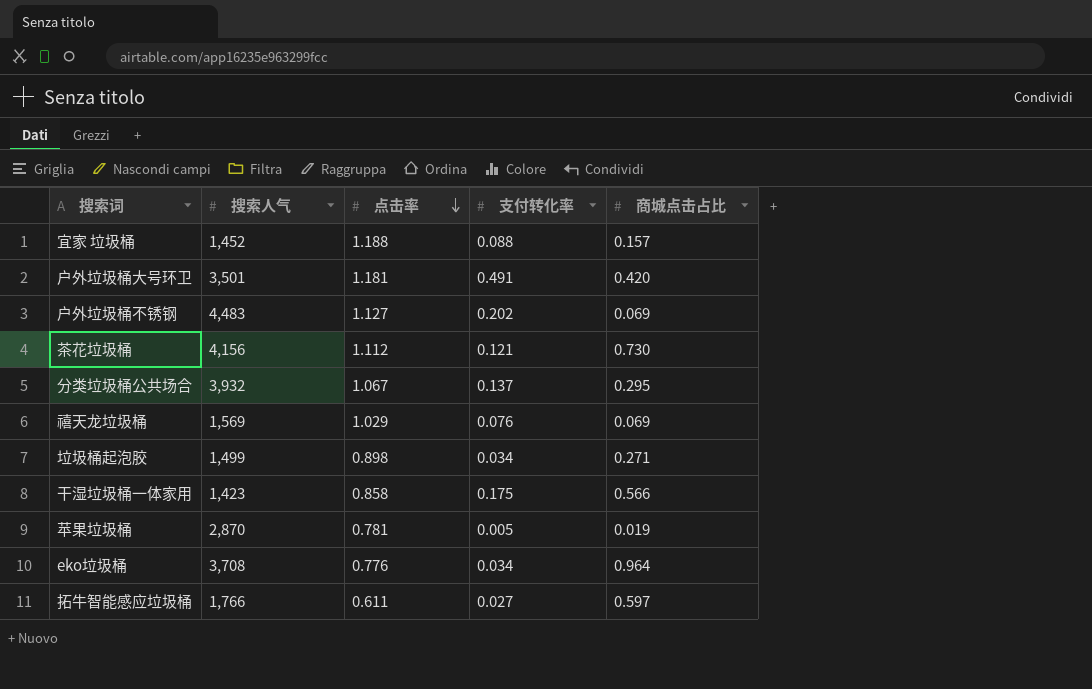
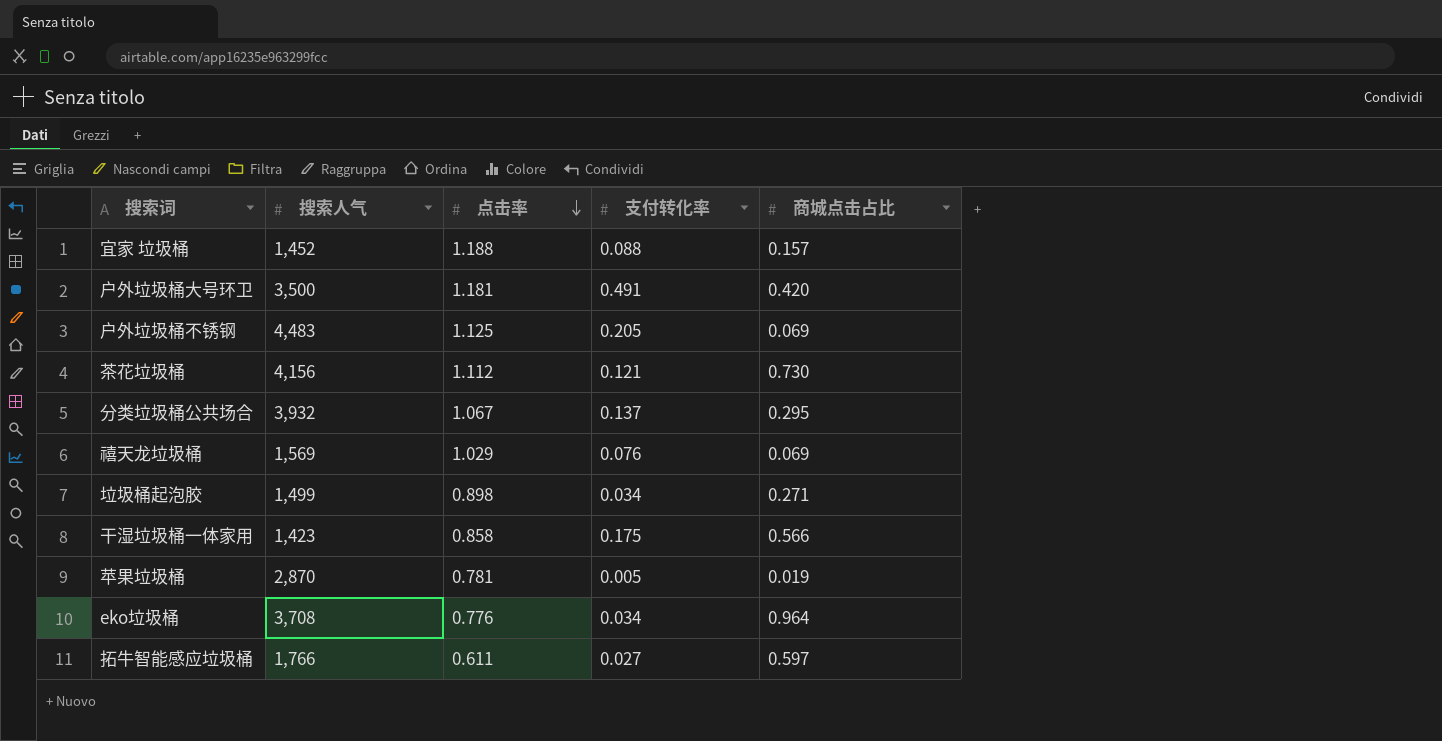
户外垃圾桶大号环卫 | 搜索人气: 3,501 -> 3,500
户外垃圾桶不锈钢 | 点击率: 1.127 -> 1.125
户外垃圾桶不锈钢 | 支付转化率: 0.202 -> 0.205

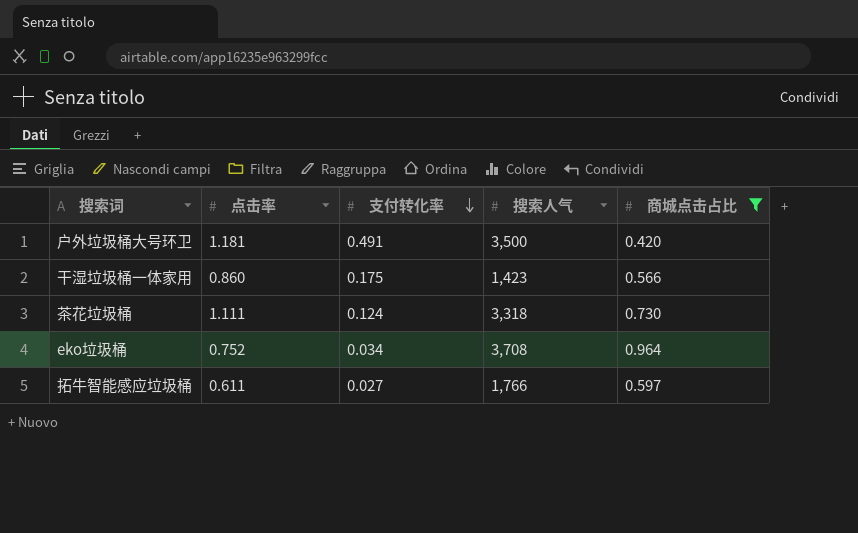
filter: none -> 商城点击占比 >= 0.420
row order: 点击率 descending -> 支付转化率 descending
column 搜索人气 | position: 2 -> 4
干湿垃圾桶一体家用 | 点击率: 0.858 -> 0.860
茶花垃圾桶 | 点击率: 1.112 -> 1.111
茶花垃圾桶 | 支付转化率: 0.121 -> 0.124
茶花垃圾桶 | 搜索人气: 4,156 -> 3,318
eko垃圾桶 | 点击率: 0.776 -> 0.752

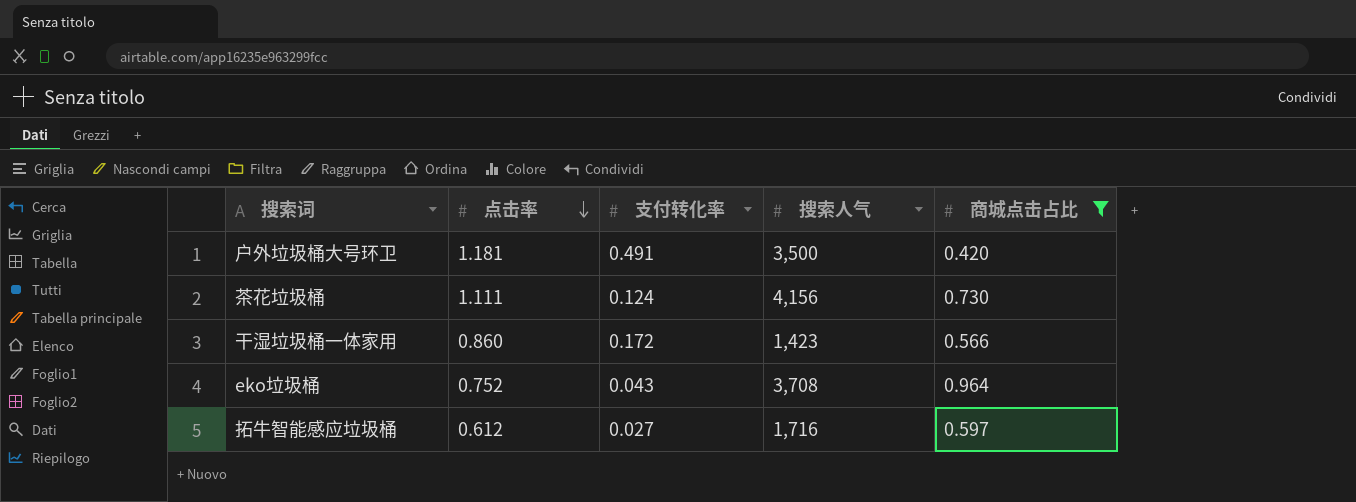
row order: 支付转化率 descending -> 点击率 descending
茶花垃圾桶 | 搜索人气: 3,318 -> 4,156
干湿垃圾桶一体家用 | 支付转化率: 0.175 -> 0.172
eko垃圾桶 | 支付转化率: 0.034 -> 0.043
拓牛智能感应垃圾桶 | 点击率: 0.611 -> 0.612
拓牛智能感应垃圾桶 | 搜索人气: 1,766 -> 1,716

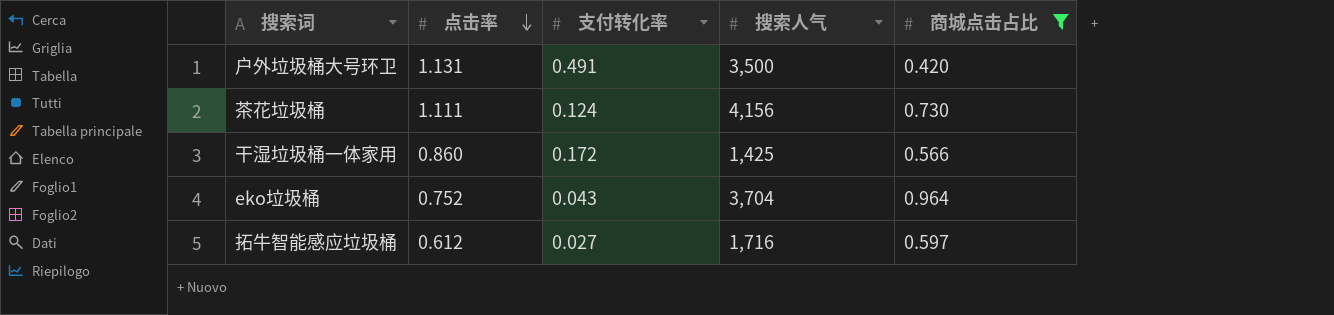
户外垃圾桶大号环卫 | 点击率: 1.181 -> 1.131
干湿垃圾桶一体家用 | 搜索人气: 1,423 -> 1,425
eko垃圾桶 | 搜索人气: 3,708 -> 3,704

